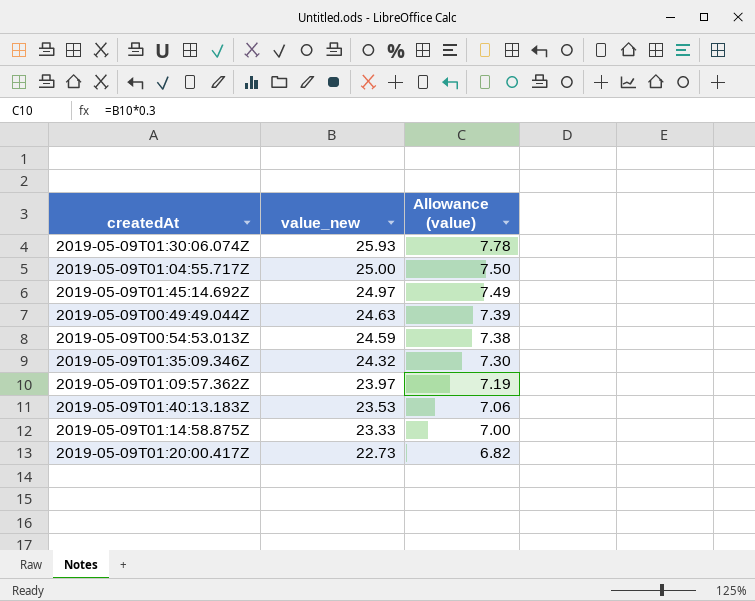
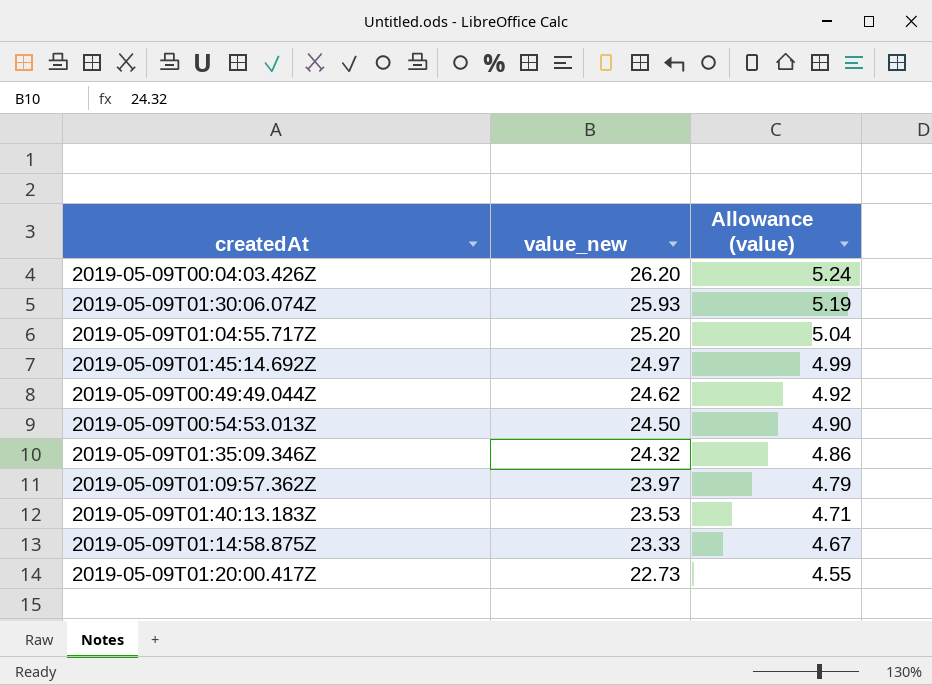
column Allowance (value) | formula: [value_new] * 0.3 -> [value_new] * 0.2
row 2019-05-09T00:04:03.426Z: none -> 26.20 | 5.24
2019-05-09T01:04:55.717Z | value_new: 25.00 -> 25.20
2019-05-09T00:49:49.044Z | value_new: 24.63 -> 24.62
2019-05-09T00:54:53.013Z | value_new: 24.59 -> 24.50

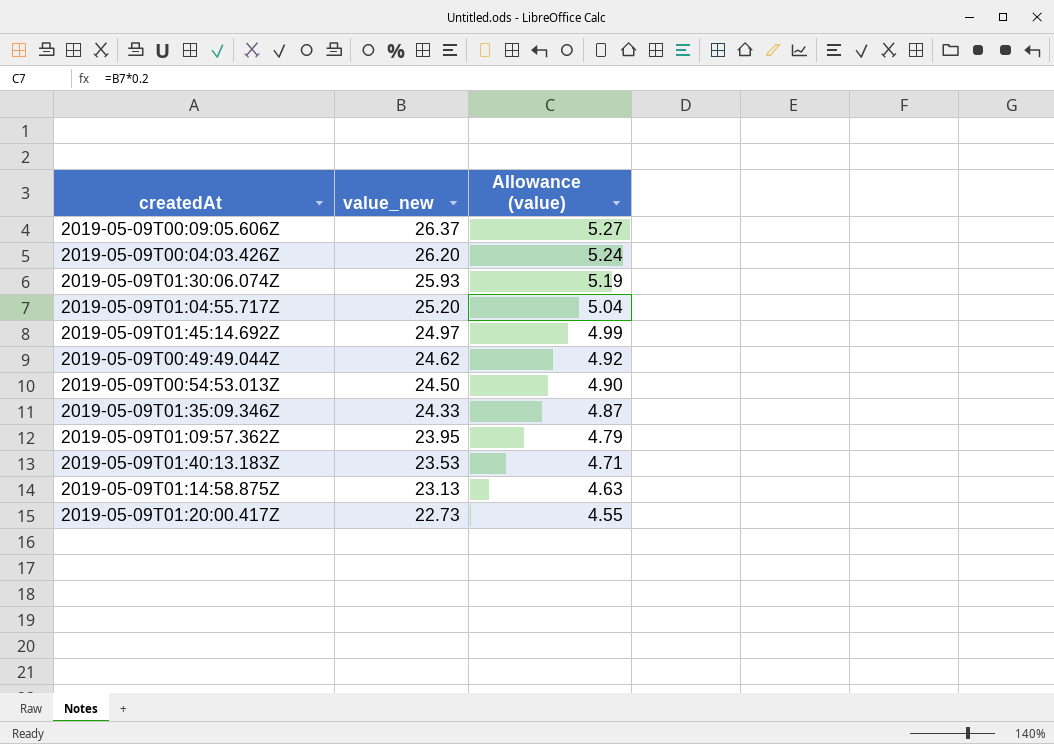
row 2019-05-09T00:09:05.606Z: none -> 26.37 | 5.27
2019-05-09T01:35:09.346Z | value_new: 24.32 -> 24.33
2019-05-09T01:35:09.346Z | Allowance (value): 4.86 -> 4.87
2019-05-09T01:09:57.362Z | value_new: 23.97 -> 23.95
2019-05-09T01:14:58.875Z | value_new: 23.33 -> 23.13
2019-05-09T01:14:58.875Z | Allowance (value): 4.67 -> 4.63

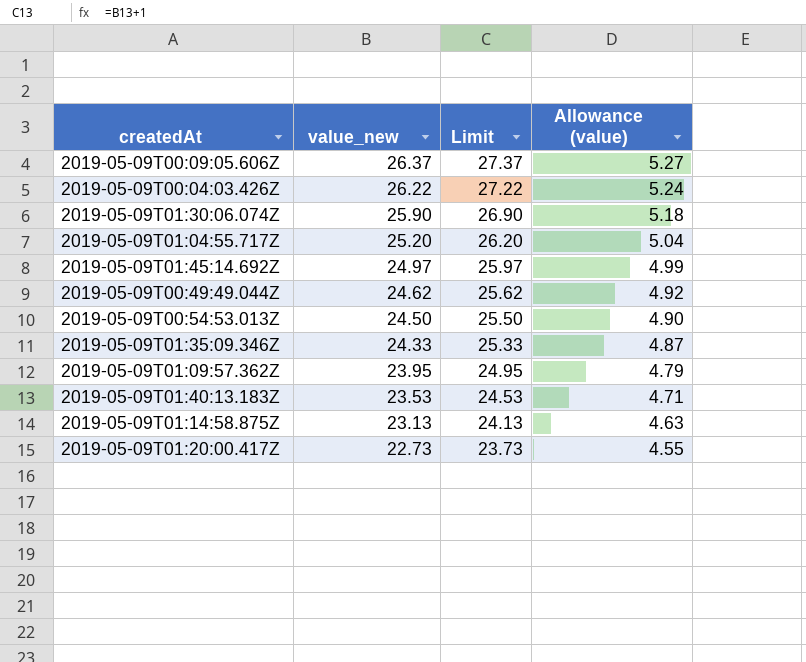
column Limit | formula: none -> [value_new] + 1
2019-05-09T00:04:03.426Z | value_new: 26.20 -> 26.22
2019-05-09T01:30:06.074Z | value_new: 25.93 -> 25.90
2019-05-09T01:30:06.074Z | Allowance (value): 5.19 -> 5.18

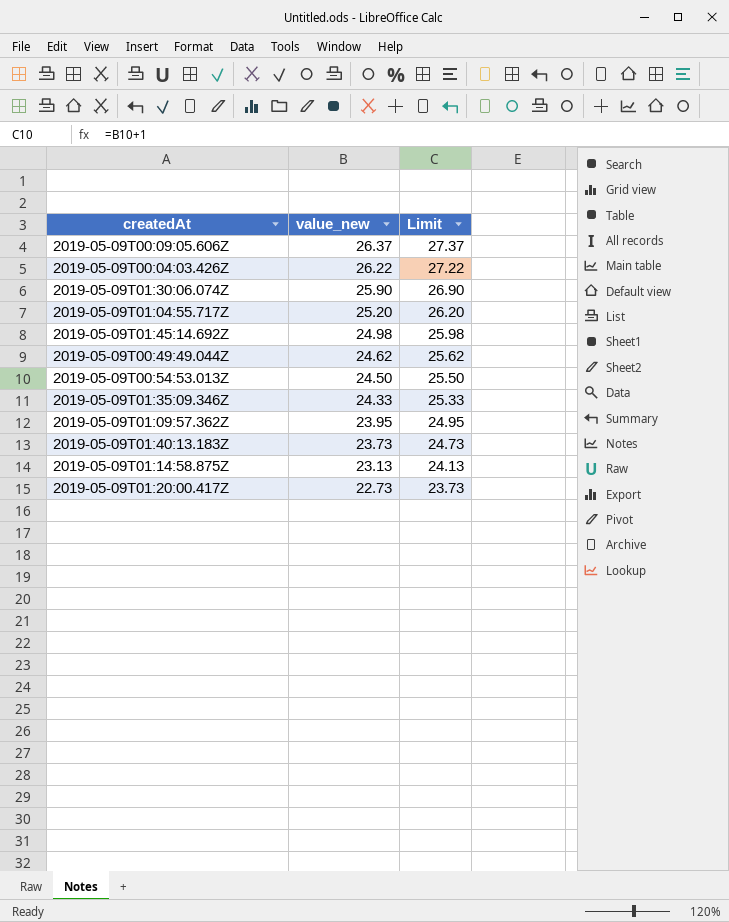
column Allowance (value) | formula: [value_new] * 0.2 -> none
2019-05-09T01:45:14.692Z | value_new: 24.97 -> 24.98
2019-05-09T01:45:14.692Z | Limit: 25.97 -> 25.98
2019-05-09T01:40:13.183Z | value_new: 23.53 -> 23.73
2019-05-09T01:40:13.183Z | Limit: 24.53 -> 24.73

